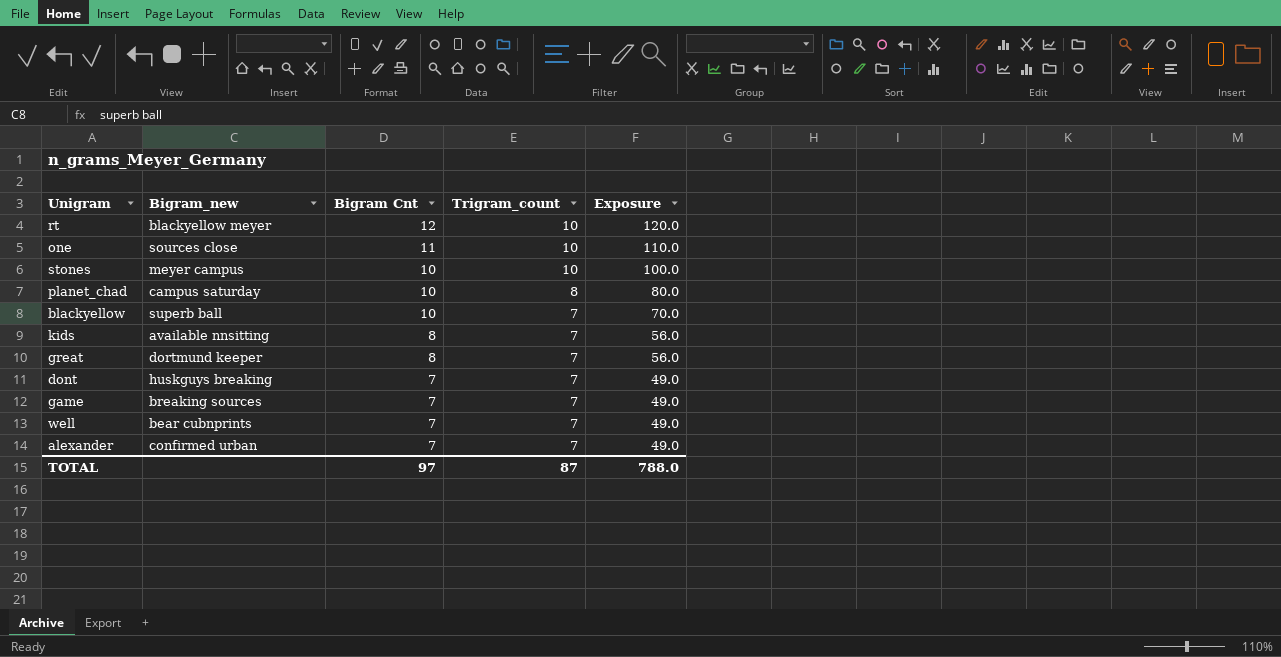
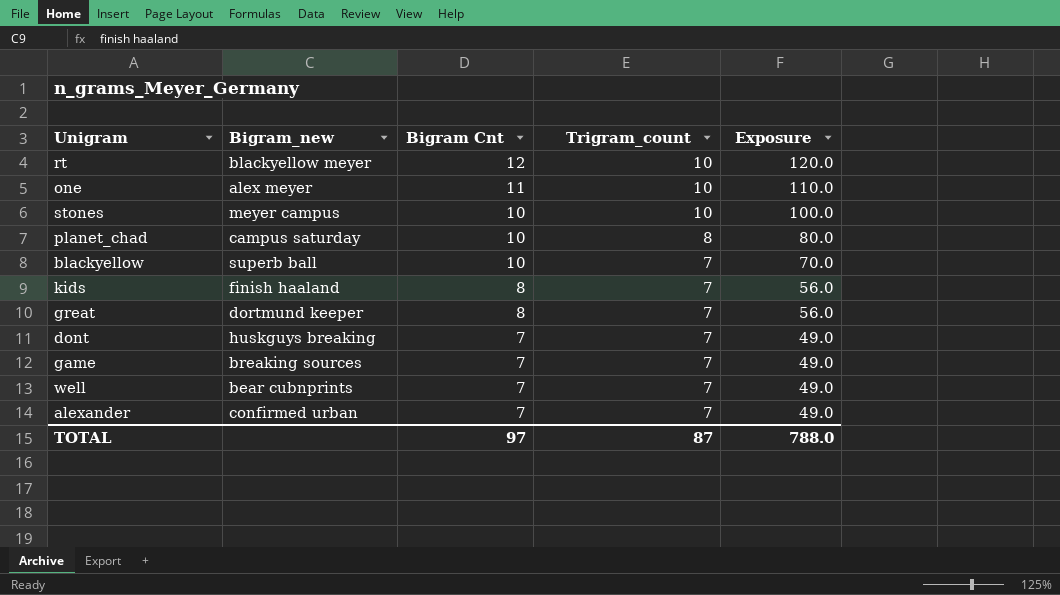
one | Bigram_new: sources close -> alex meyer
kids | Bigram_new: available nnsitting -> finish haaland

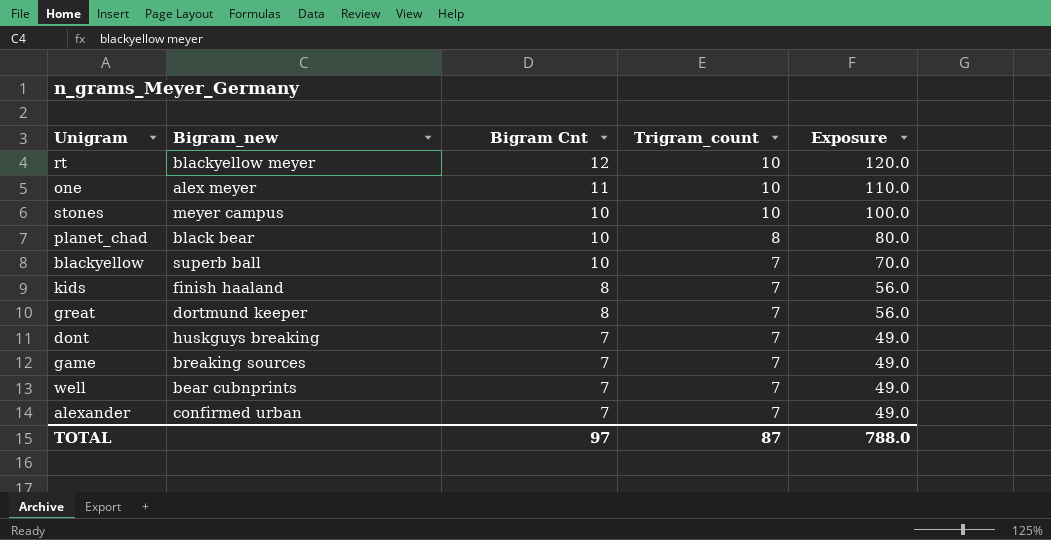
planet_chad | Bigram_new: campus saturday -> black bear

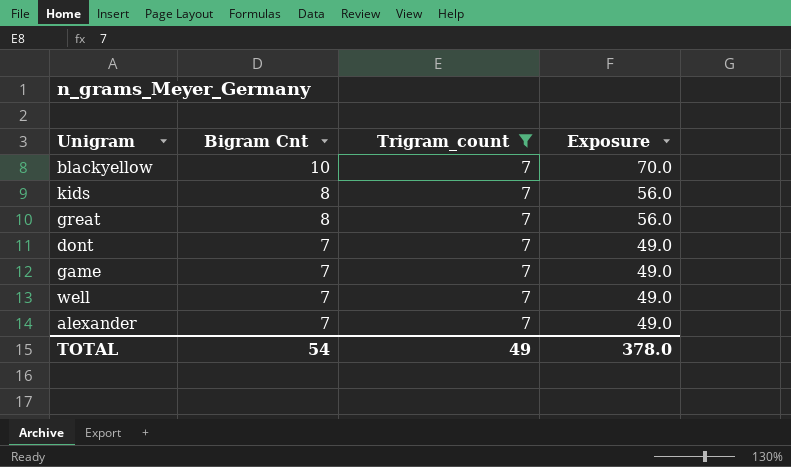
filter: none -> Trigram_count = 7
column Bigram_new | position: 2 -> none
TOTAL | Bigram Cnt: 97 -> 54
TOTAL | Trigram_count: 87 -> 49
TOTAL | Exposure: 788.0 -> 378.0

